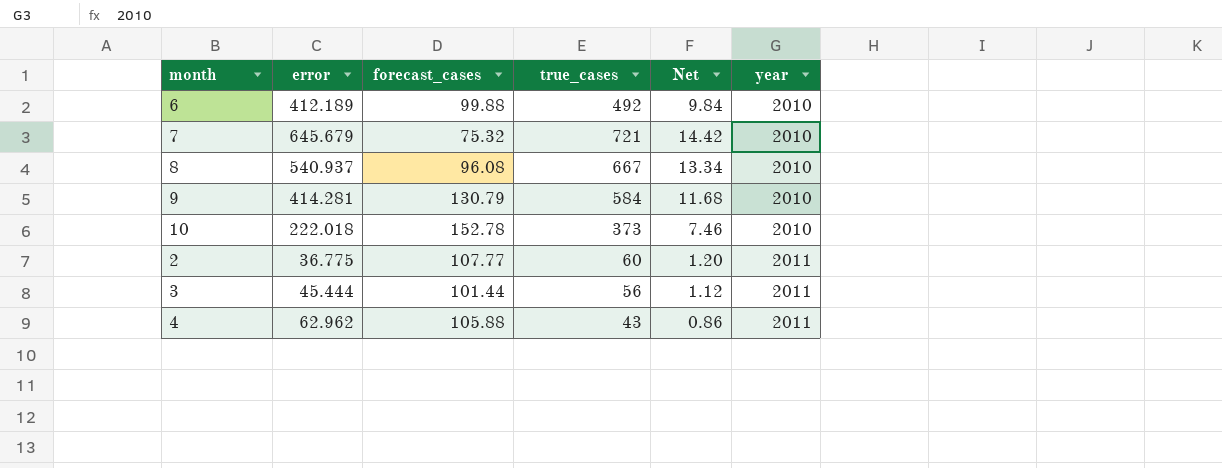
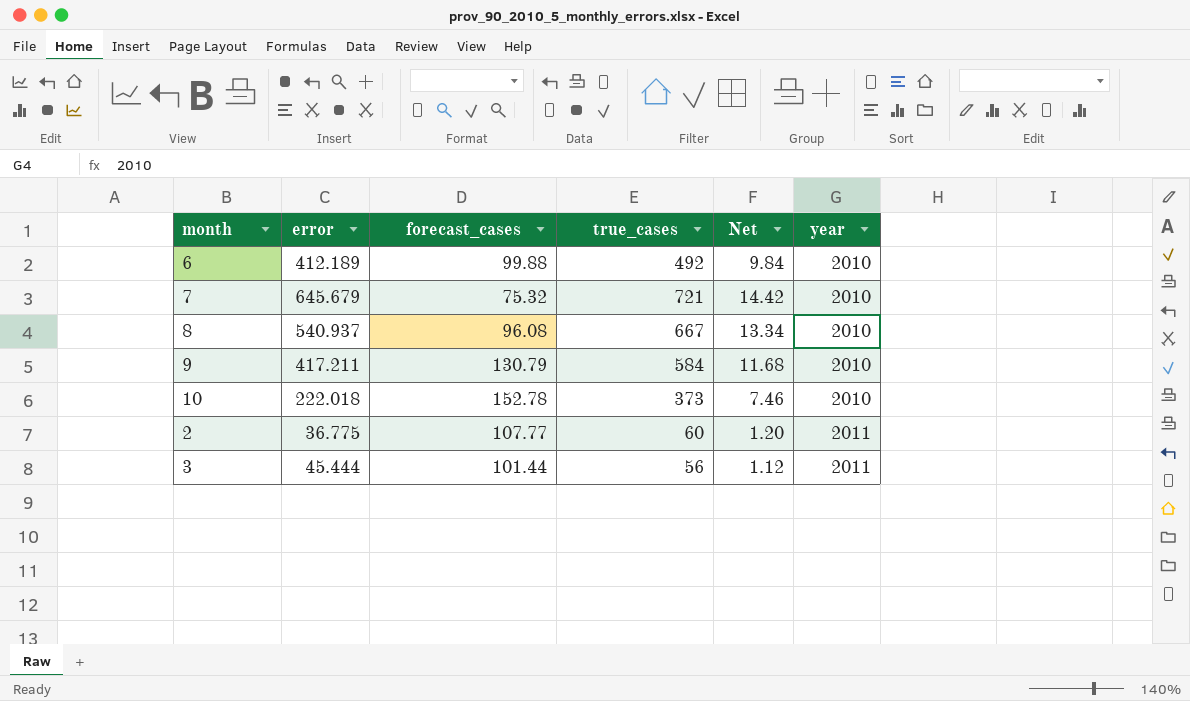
row 4: 62.962 | 105.88 | 43 | 0.86 | 2011 -> none
9 | error: 414.281 -> 417.211

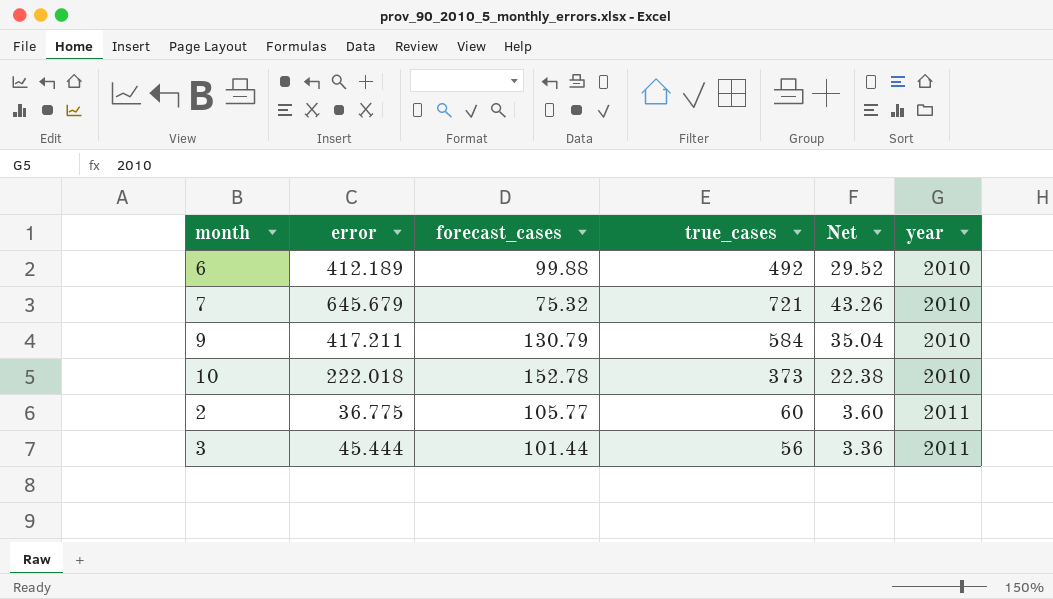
column Net | formula: [true_cases] * 0.02 -> [true_cases] * 0.06
row 8: 540.937 | 96.08 | 667 | 13.34 | 2010 -> none
2 | forecast_cases: 107.77 -> 105.77

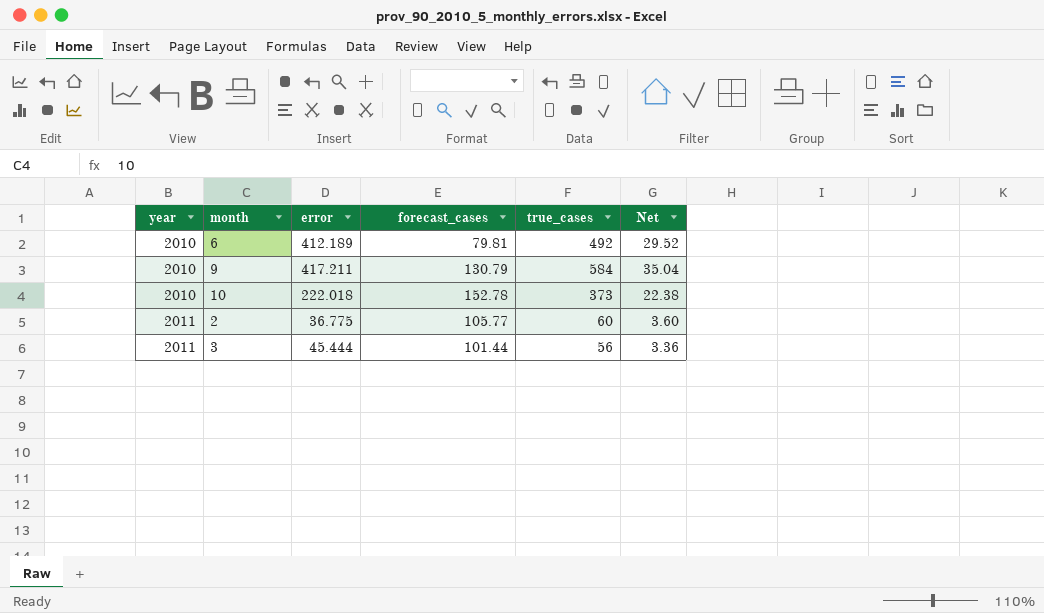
column year | position: 6 -> 1
row 7: 645.679 | 75.32 | 721 | 43.26 | 2010 -> none
6 | forecast_cases: 99.88 -> 79.81

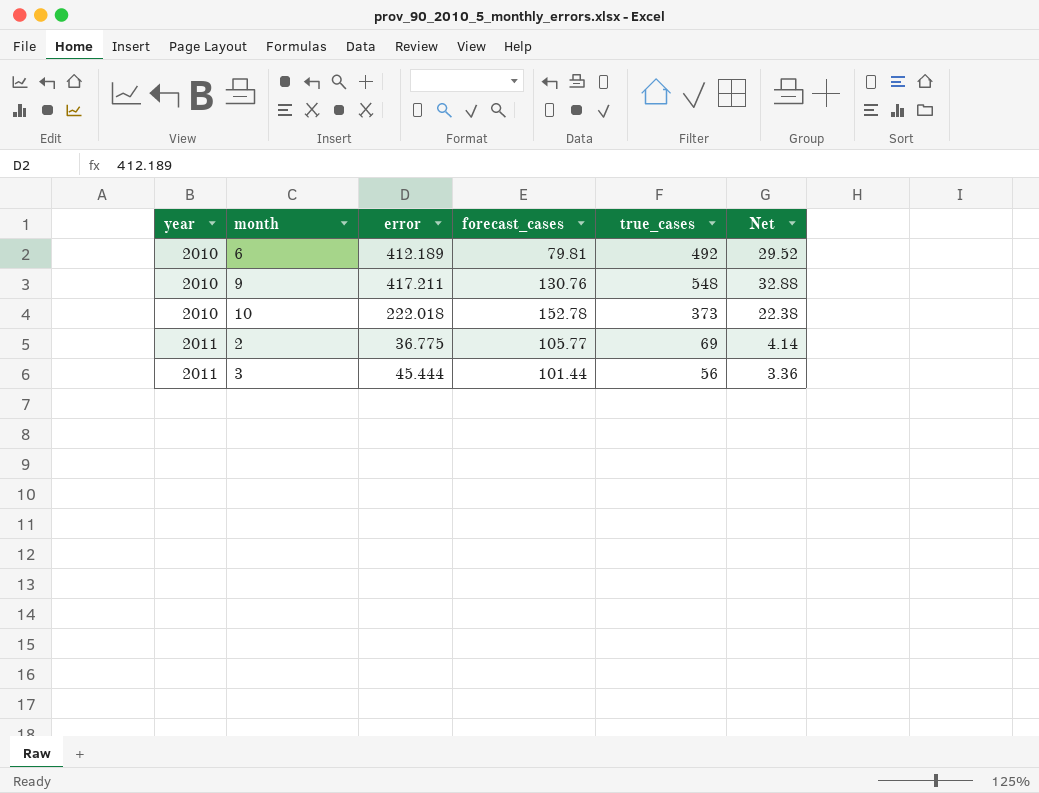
9 | forecast_cases: 130.79 -> 130.76
9 | true_cases: 584 -> 548
9 | Net: 35.04 -> 32.88
2 | true_cases: 60 -> 69
2 | Net: 3.60 -> 4.14

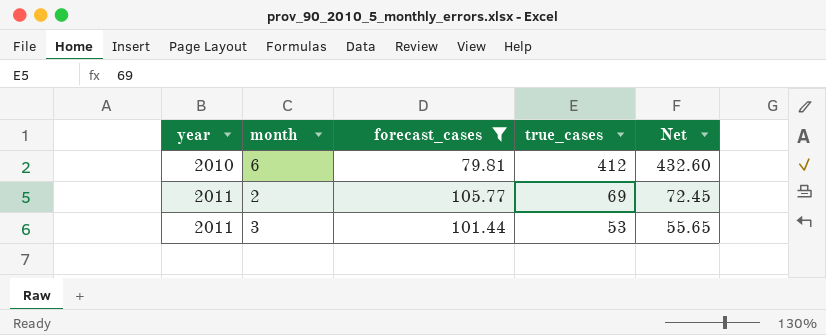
filter: none -> forecast_cases <= 105.77
column error | position: 3 -> none
column Net | formula: [true_cases] * 0.06 -> [true_cases] * 1.05
6 | true_cases: 492 -> 412
3 | true_cases: 56 -> 53

